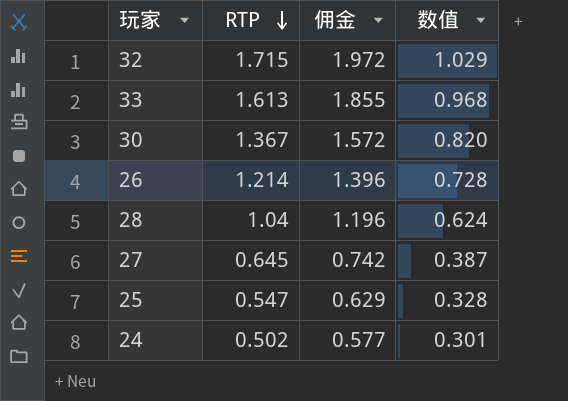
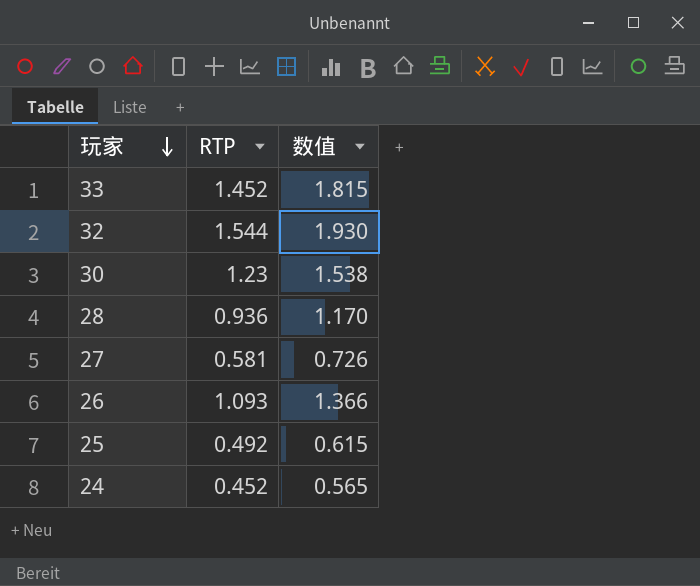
row order: RTP descending -> 玩家 descending
column 佣金 | formula: [RTP] * 1.15 -> none
column 数值 | formula: [RTP] * 0.6 -> [RTP] * 1.25
33 | RTP: 1.613 -> 1.452
32 | RTP: 1.715 -> 1.544
30 | RTP: 1.367 -> 1.23
28 | RTP: 1.04 -> 0.936
27 | RTP: 0.645 -> 0.581
26 | RTP: 1.214 -> 1.093
25 | RTP: 0.547 -> 0.492
24 | RTP: 0.502 -> 0.452

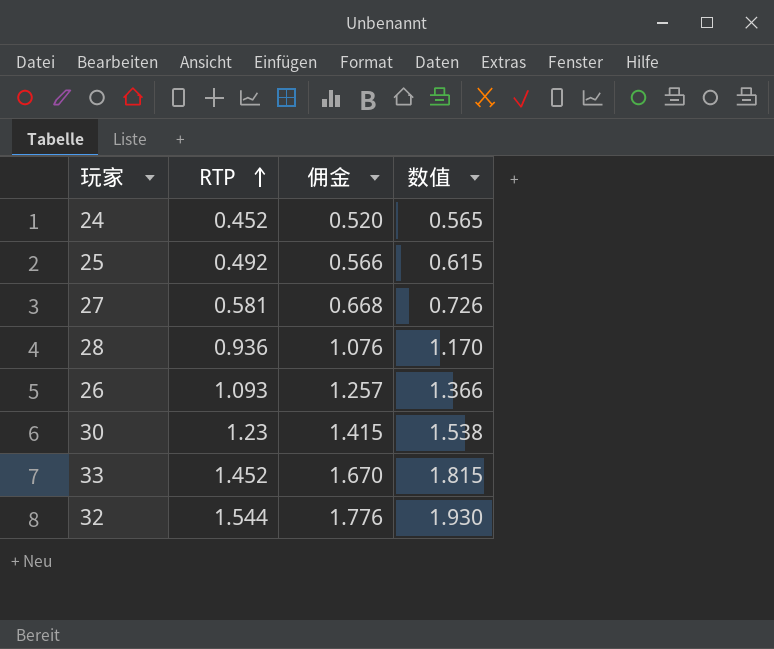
row order: 玩家 descending -> RTP ascending
column 佣金 | formula: none -> [RTP] * 1.15

